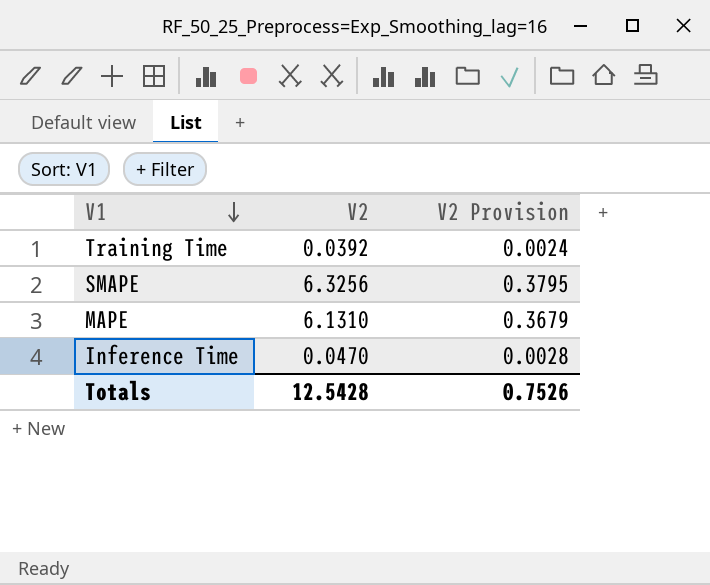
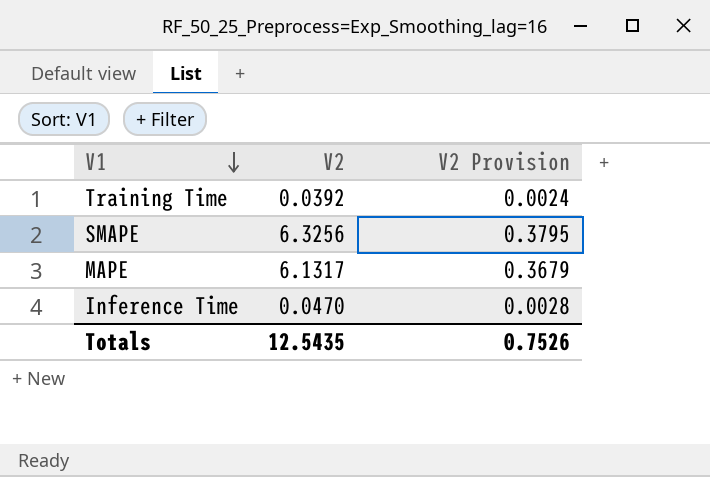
MAPE | V2: 6.1310 -> 6.1317
Totals | V2: 12.5428 -> 12.5435

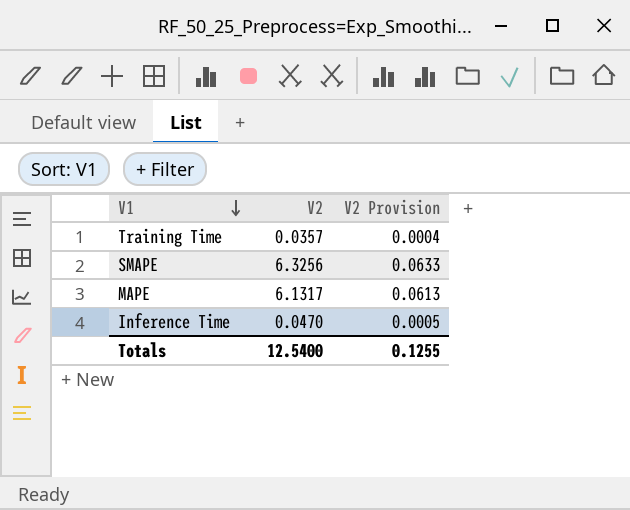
column V2 Provision | formula: [V2] * 0.06 -> [V2] * 0.01
Training Time | V2: 0.0392 -> 0.0357
Totals | V2: 12.5435 -> 12.5400
Totals | V2 Provision: 0.7526 -> 0.1255

